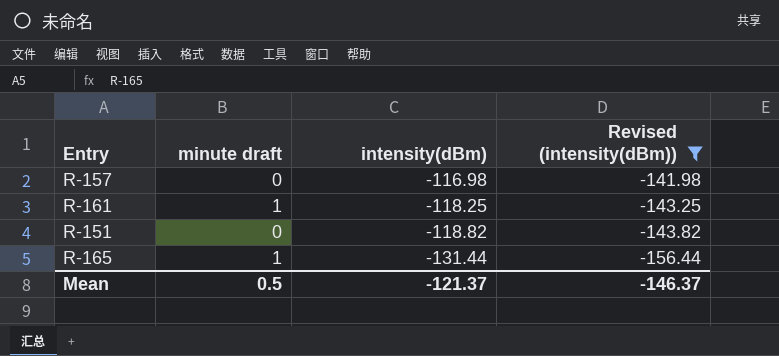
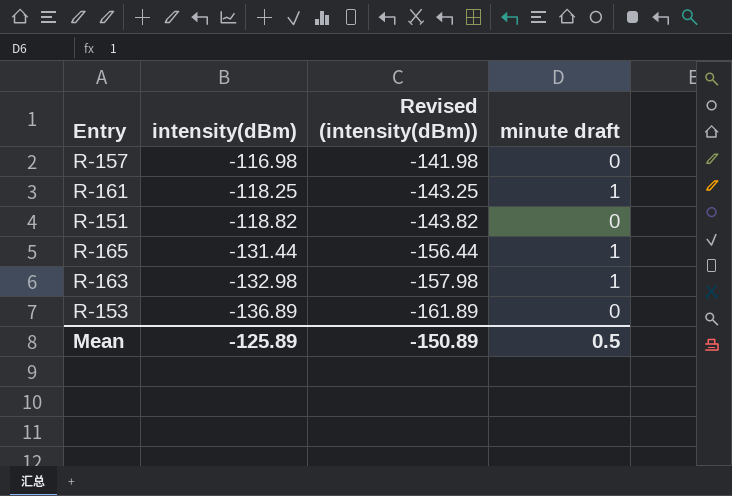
filter: Revised (intensity(dBm)) >= -156.44 -> none
column minute draft | position: 2 -> 4
Mean | intensity(dBm): -121.37 -> -125.89
Mean | Revised (intensity(dBm)): -146.37 -> -150.89

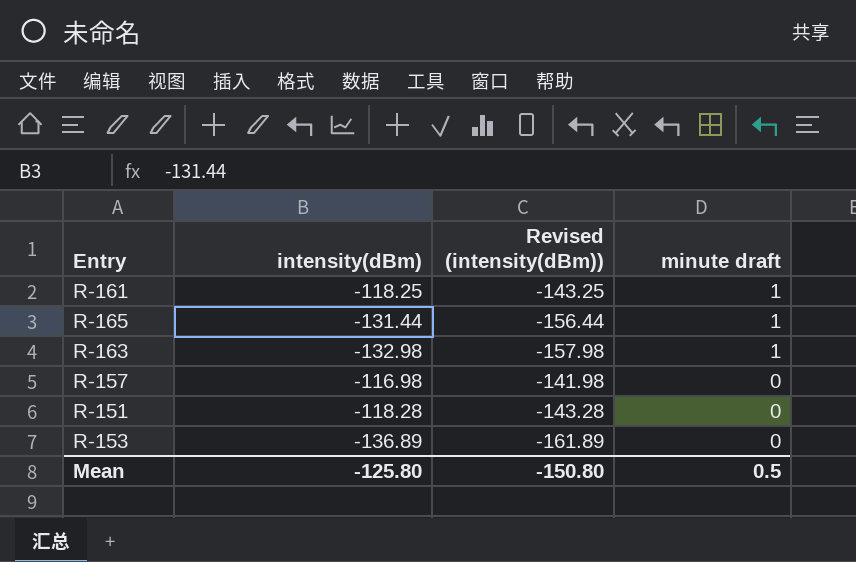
row order: intensity(dBm) descending -> minute draft descending
R-151 | intensity(dBm): -118.82 -> -118.28
R-151 | Revised (intensity(dBm)): -143.82 -> -143.28
Mean | intensity(dBm): -125.89 -> -125.80
Mean | Revised (intensity(dBm)): -150.89 -> -150.80

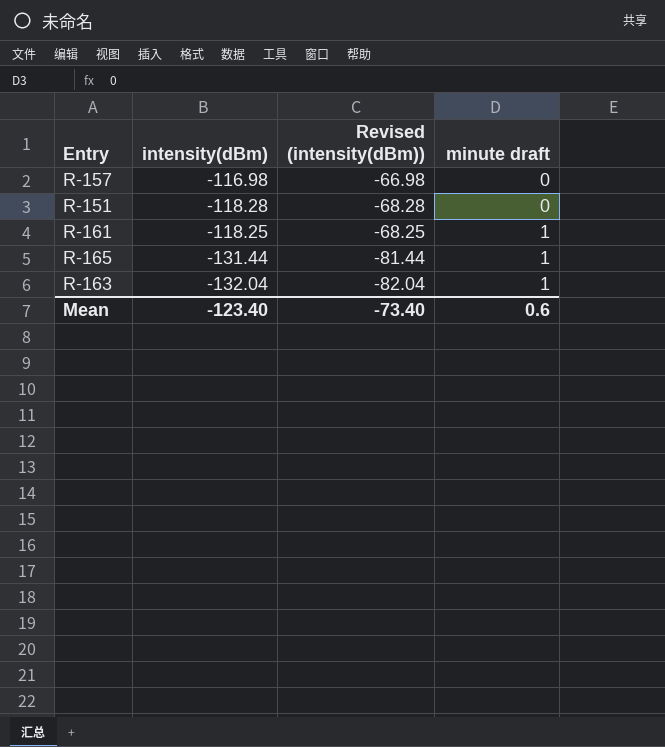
row order: minute draft descending -> minute draft ascending
column Revised (intensity(dBm)) | formula: [intensity(dBm)] - 25 -> [intensity(dBm)] + 50
row R-153: -136.89 | -161.89 | 0 -> none
R-163 | intensity(dBm): -132.98 -> -132.04
Mean | intensity(dBm): -125.80 -> -123.40
Mean | Revised (intensity(dBm)): -150.80 -> -73.40
Mean | minute draft: 0.5 -> 0.6

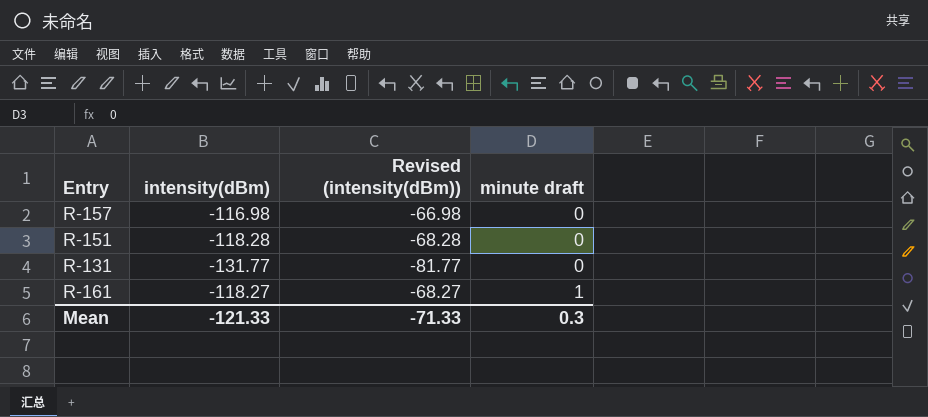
row R-165: -131.44 | -81.44 | 1 -> none
row R-163: -132.04 | -82.04 | 1 -> none
row R-131: none -> -131.77 | -81.77 | 0
R-161 | intensity(dBm): -118.25 -> -118.27
R-161 | Revised (intensity(dBm)): -68.25 -> -68.27
Mean | intensity(dBm): -123.40 -> -121.33
Mean | Revised (intensity(dBm)): -73.40 -> -71.33
Mean | minute draft: 0.6 -> 0.3

